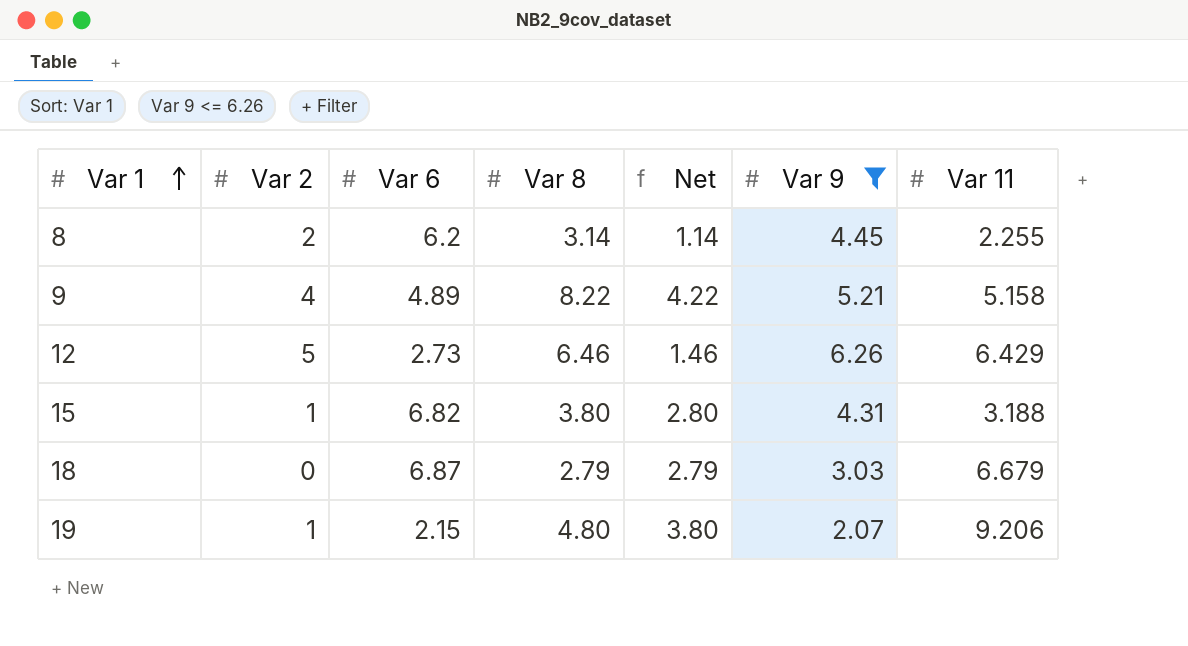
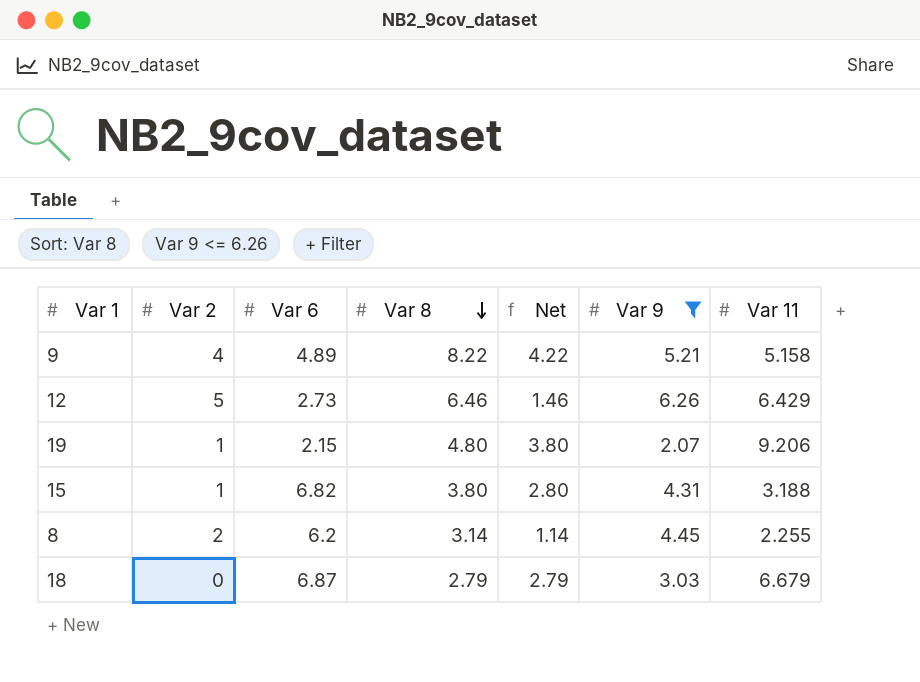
row order: Var 1 ascending -> Var 8 descending

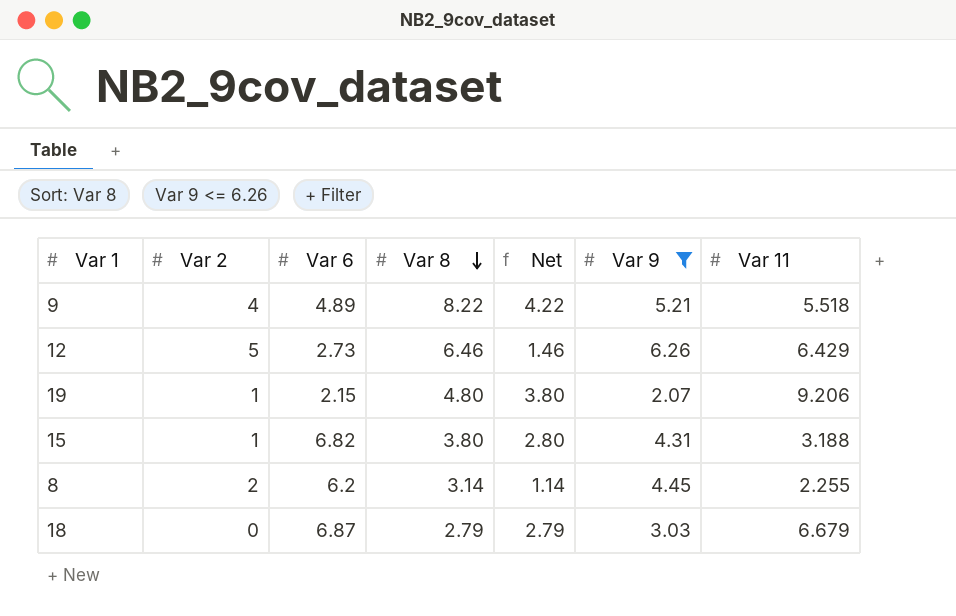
9 | Var 11: 5.158 -> 5.518

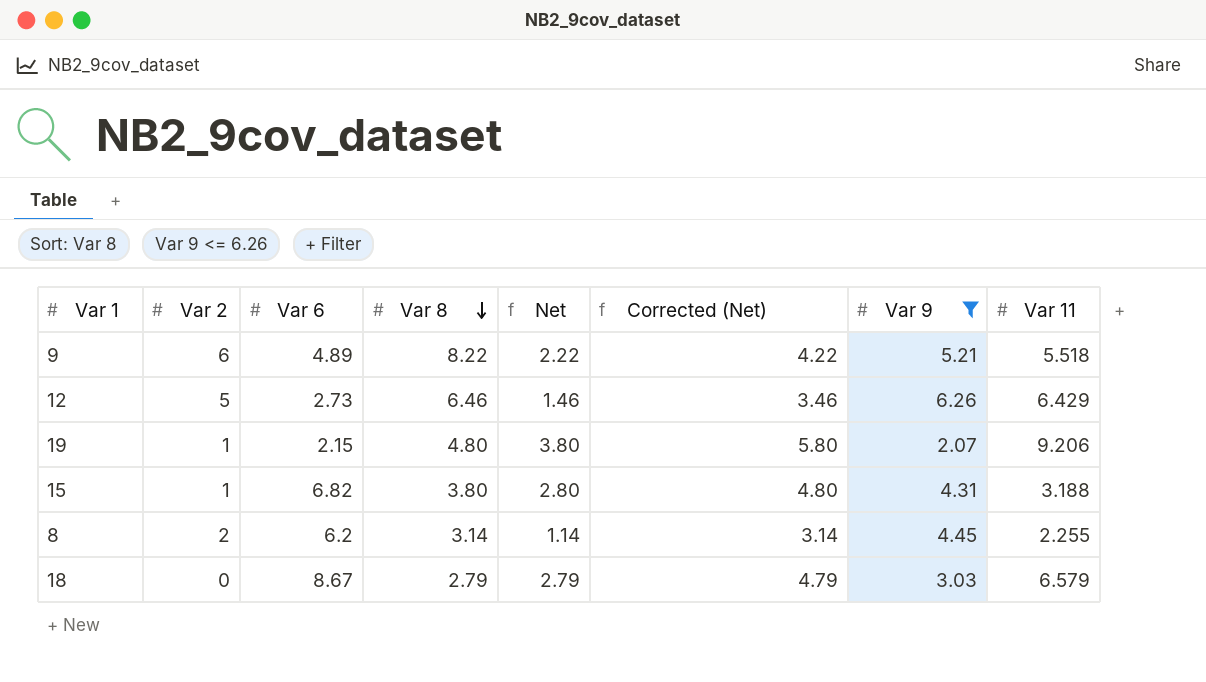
column Corrected (Net) | formula: none -> [Net] + 2
9 | Var 2: 4 -> 6
9 | Net: 4.22 -> 2.22
18 | Var 6: 6.87 -> 8.67
18 | Var 11: 6.679 -> 6.579

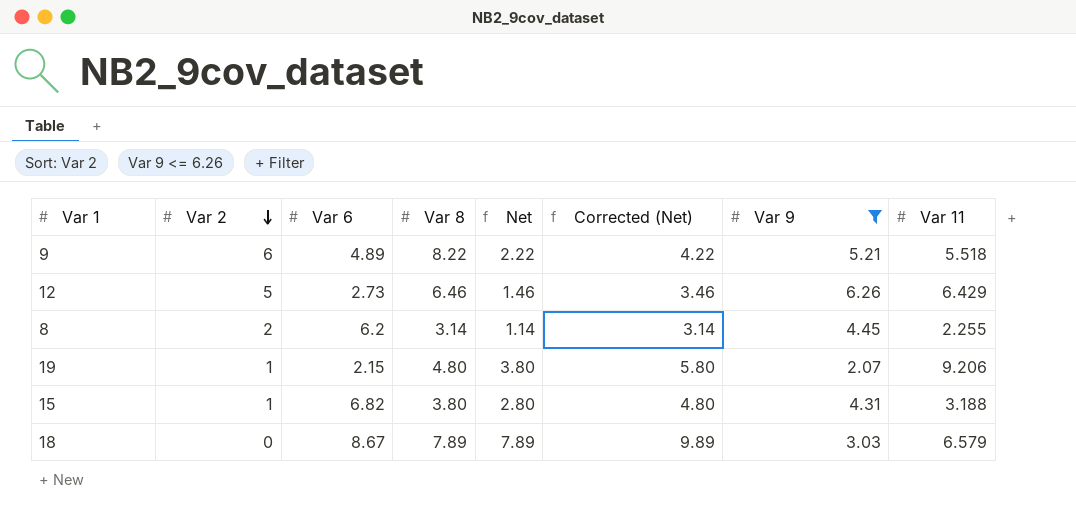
row order: Var 8 descending -> Var 2 descending
18 | Var 8: 2.79 -> 7.89
18 | Net: 2.79 -> 7.89
18 | Corrected (Net): 4.79 -> 9.89

